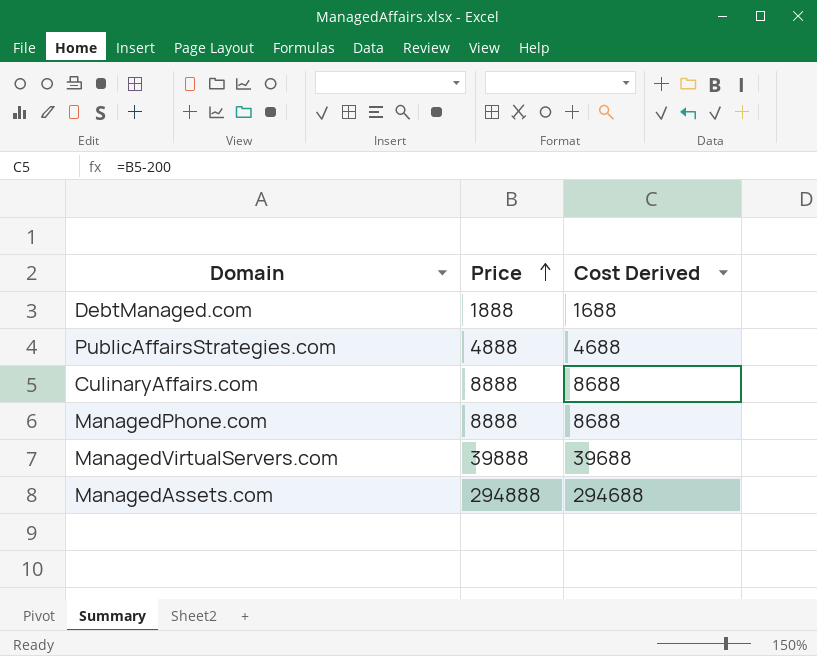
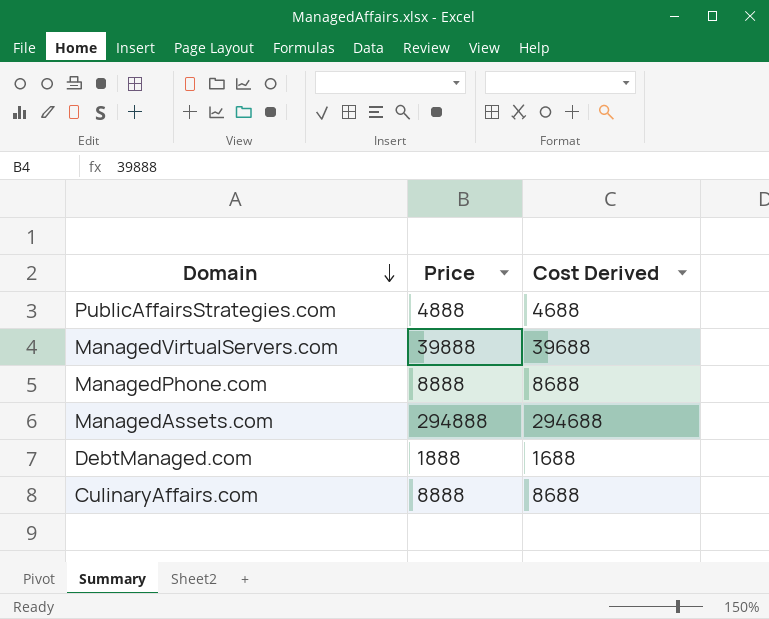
row order: Price ascending -> Domain descending

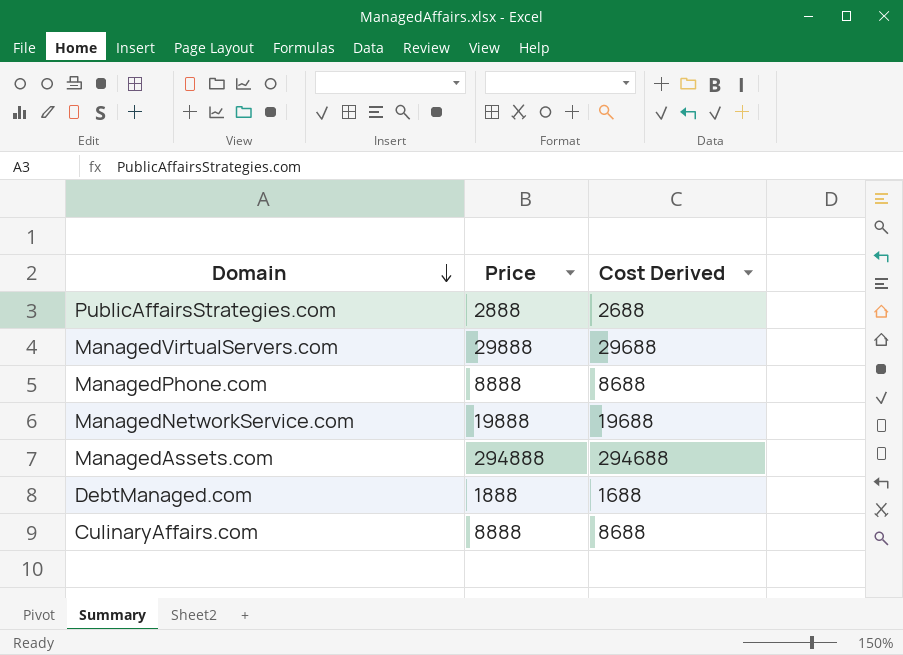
PublicAffairsStrategies.com | Price: 4888 -> 2888
PublicAffairsStrategies.com | Cost Derived: 4688 -> 2688
ManagedVirtualServers.com | Price: 39888 -> 29888
ManagedVirtualServers.com | Cost Derived: 39688 -> 29688
row ManagedNetworkService.com: none -> 19888 | 19688

